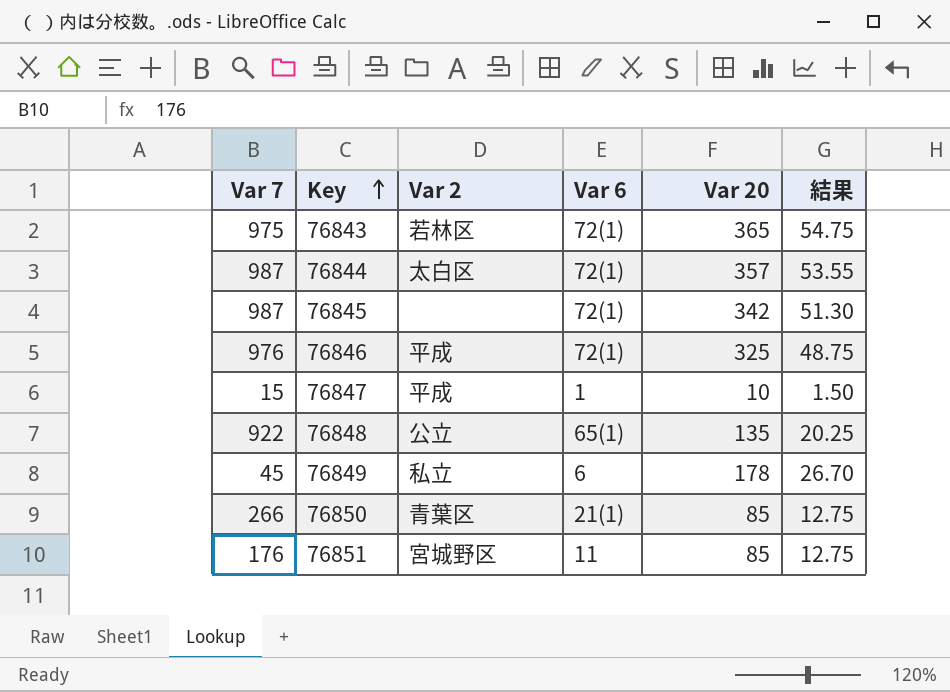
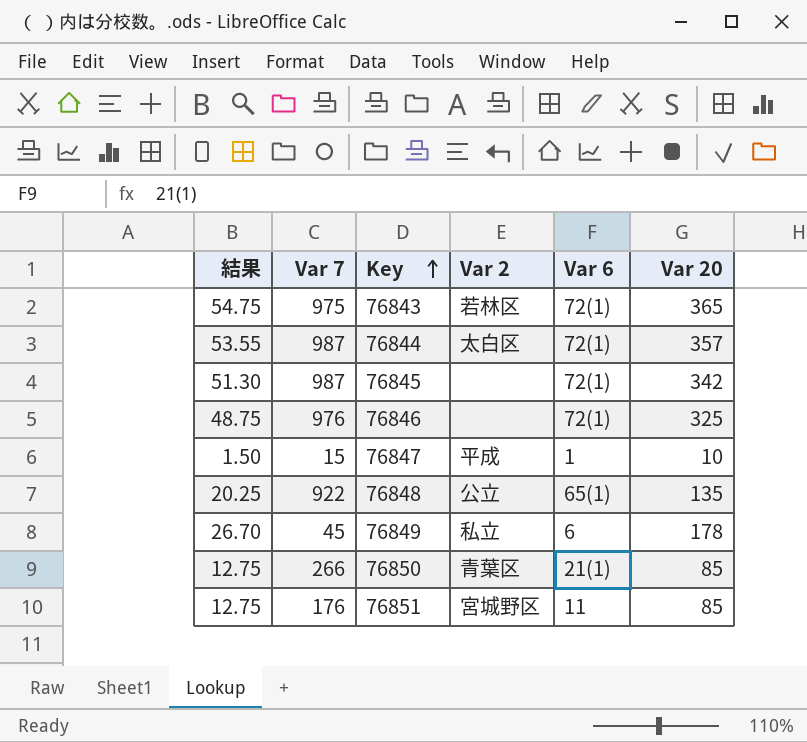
column 結果 | position: 6 -> 1
76846 | Var 2: 平成 -> none

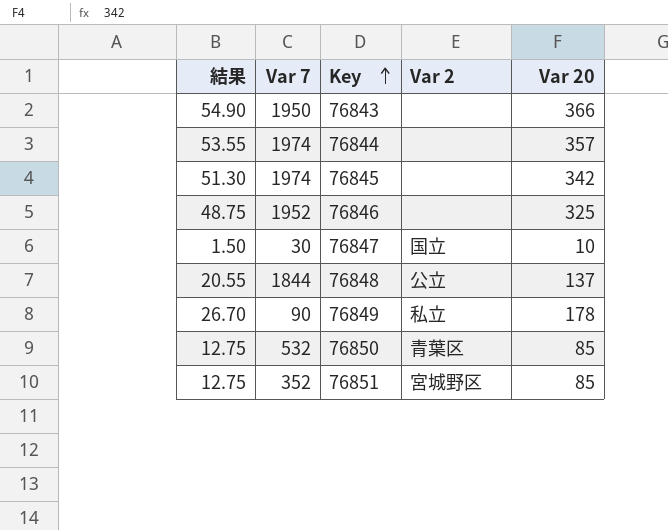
column Var 6 | position: 5 -> none
76843 | 結果: 54.75 -> 54.90
76843 | Var 7: 975 -> 1950
76843 | Var 2: 若林区 -> none
76843 | Var 20: 365 -> 366
76844 | Var 7: 987 -> 1974
76844 | Var 2: 太白区 -> none
76845 | Var 7: 987 -> 1974
76846 | Var 7: 976 -> 1952
76847 | Var 7: 15 -> 30
76847 | Var 2: 平成 -> 国立
76848 | 結果: 20.25 -> 20.55
76848 | Var 7: 922 -> 1844
76848 | Var 20: 135 -> 137
76849 | Var 7: 45 -> 90
76850 | Var 7: 266 -> 532
76851 | Var 7: 176 -> 352

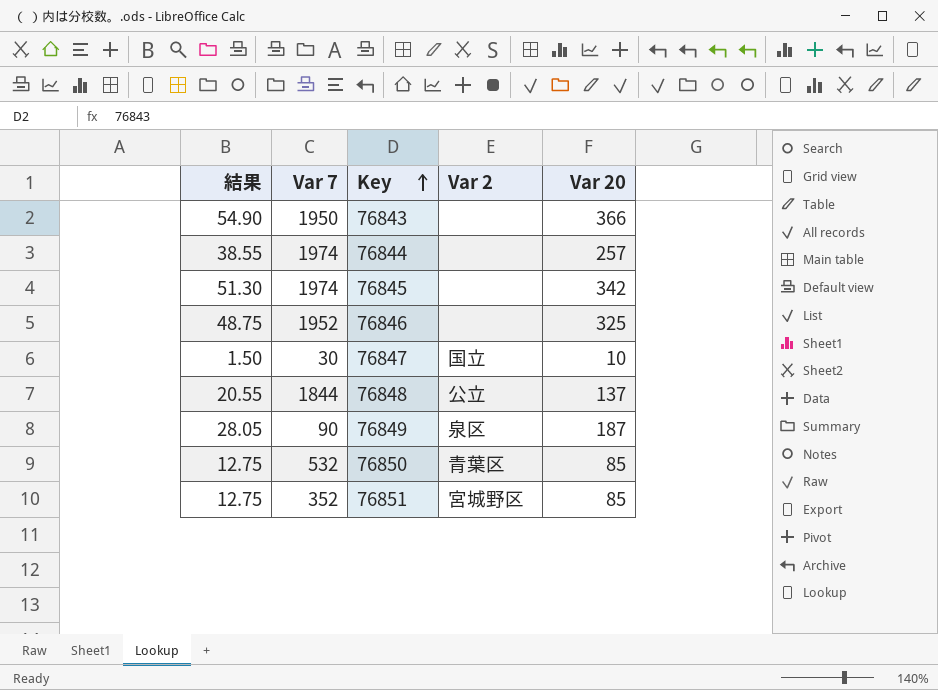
76844 | 結果: 53.55 -> 38.55
76844 | Var 20: 357 -> 257
76849 | 結果: 26.70 -> 28.05
76849 | Var 2: 私立 -> 泉区
76849 | Var 20: 178 -> 187

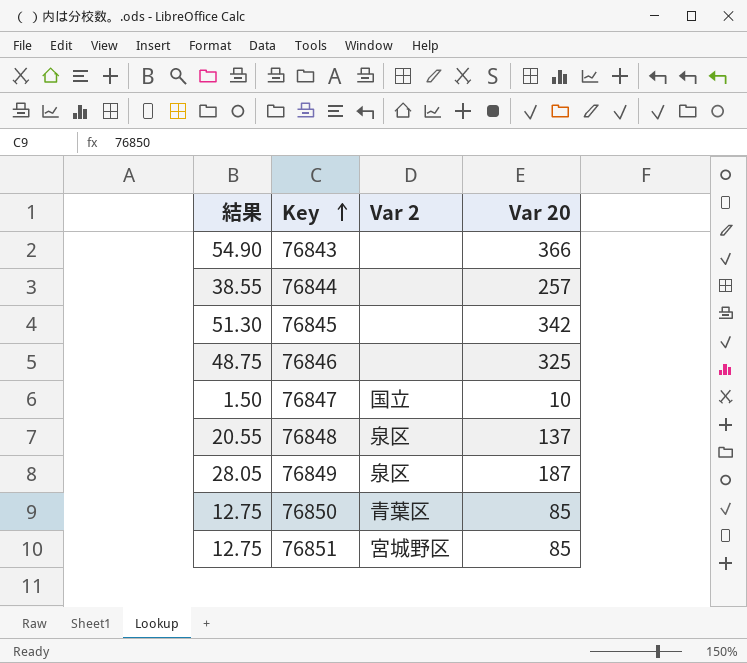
column Var 7 | position: 2 -> none
76848 | Var 2: 公立 -> 泉区

